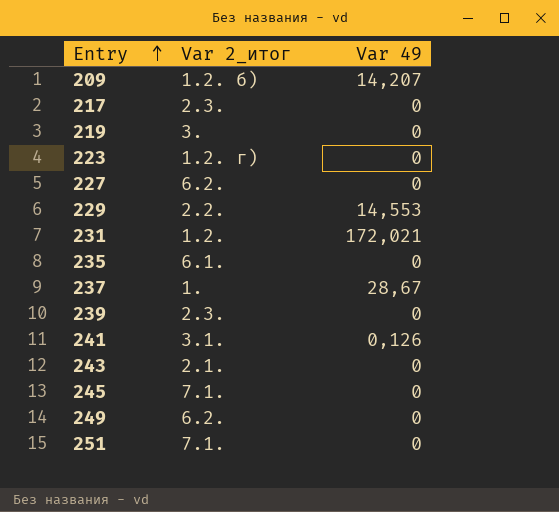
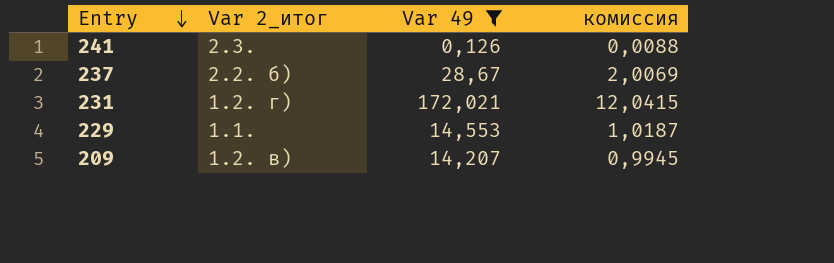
filter: none -> Var 49 != 0
row order: Entry ascending -> Entry descending
column комиссия | formula: none -> [Var 49] * 0,07
241 | Var 2_итог: 3.1. -> 2.3.
237 | Var 2_итог: 1. -> 2.2. б)
231 | Var 2_итог: 1.2. -> 1.2. г)
229 | Var 2_итог: 2.2. -> 1.1.
209 | Var 2_итог: 1.2. б) -> 1.2. в)

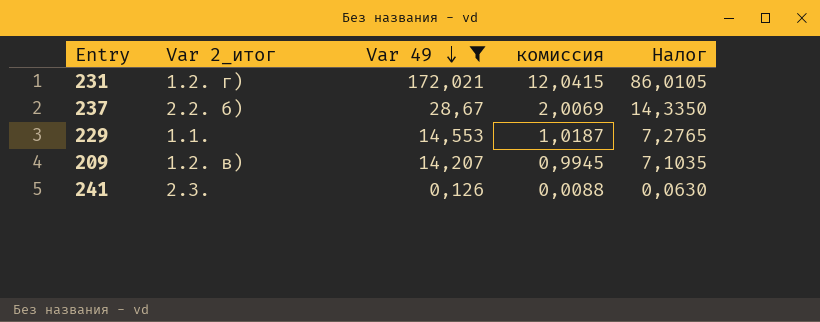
row order: Entry descending -> Var 49 descending
column Налог | formula: none -> [Var 49] * 0,5

